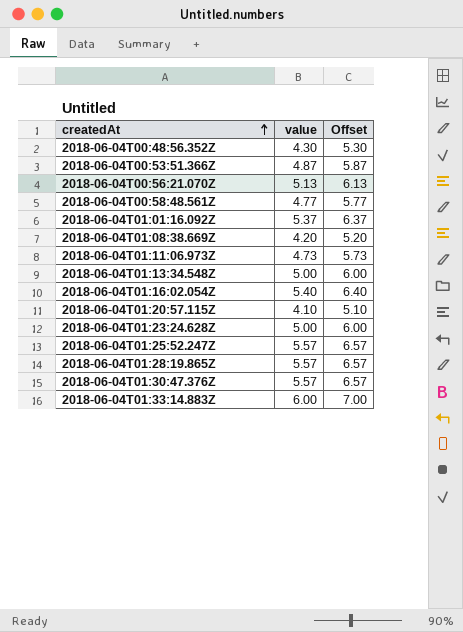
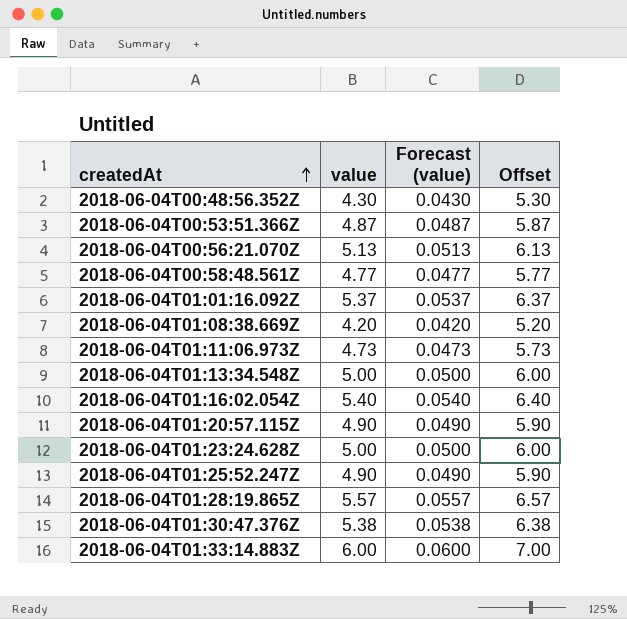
column Forecast (value) | formula: none -> [value] * 0.01
2018-06-04T01:20:57.115Z | value: 4.10 -> 4.90
2018-06-04T01:20:57.115Z | Offset: 5.10 -> 5.90
2018-06-04T01:25:52.247Z | value: 5.57 -> 4.90
2018-06-04T01:25:52.247Z | Offset: 6.57 -> 5.90
2018-06-04T01:30:47.376Z | value: 5.57 -> 5.38
2018-06-04T01:30:47.376Z | Offset: 6.57 -> 6.38

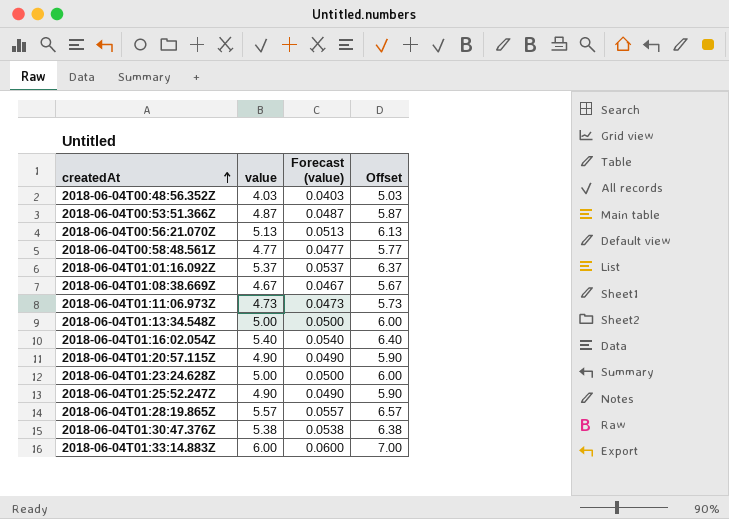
2018-06-04T00:48:56.352Z | value: 4.30 -> 4.03
2018-06-04T00:48:56.352Z | Forecast (value): 0.0430 -> 0.0403
2018-06-04T00:48:56.352Z | Offset: 5.30 -> 5.03
2018-06-04T01:08:38.669Z | value: 4.20 -> 4.67
2018-06-04T01:08:38.669Z | Forecast (value): 0.0420 -> 0.0467
2018-06-04T01:08:38.669Z | Offset: 5.20 -> 5.67

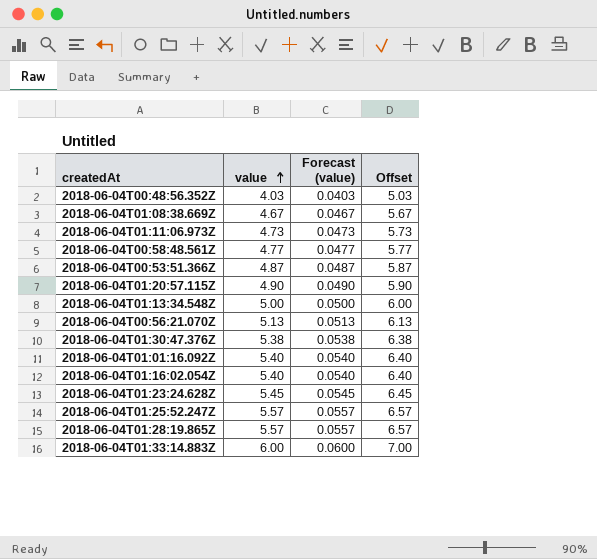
row order: createdAt ascending -> value ascending
2018-06-04T01:01:16.092Z | value: 5.37 -> 5.40
2018-06-04T01:01:16.092Z | Forecast (value): 0.0537 -> 0.0540
2018-06-04T01:01:16.092Z | Offset: 6.37 -> 6.40
2018-06-04T01:23:24.628Z | value: 5.00 -> 5.45
2018-06-04T01:23:24.628Z | Forecast (value): 0.0500 -> 0.0545
2018-06-04T01:23:24.628Z | Offset: 6.00 -> 6.45
2018-06-04T01:25:52.247Z | value: 4.90 -> 5.57
2018-06-04T01:25:52.247Z | Forecast (value): 0.0490 -> 0.0557
2018-06-04T01:25:52.247Z | Offset: 5.90 -> 6.57

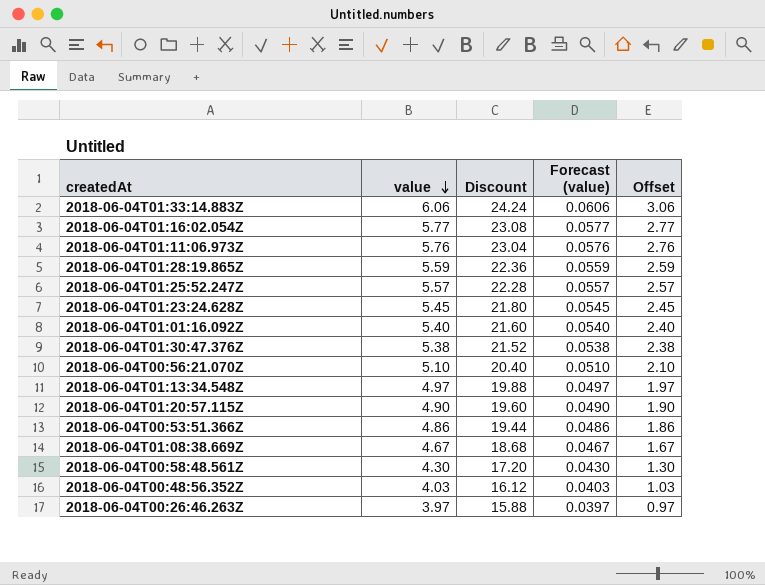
row order: value ascending -> value descending
column Discount | formula: none -> [value] * 4
column Offset | formula: [value] + 1 -> [value] - 3
2018-06-04T01:33:14.883Z | value: 6.00 -> 6.06
2018-06-04T01:33:14.883Z | Forecast (value): 0.0600 -> 0.0606
2018-06-04T01:16:02.054Z | value: 5.40 -> 5.77
2018-06-04T01:16:02.054Z | Forecast (value): 0.0540 -> 0.0577
2018-06-04T01:11:06.973Z | value: 4.73 -> 5.76
2018-06-04T01:11:06.973Z | Forecast (value): 0.0473 -> 0.0576
2018-06-04T01:28:19.865Z | value: 5.57 -> 5.59
2018-06-04T01:28:19.865Z | Forecast (value): 0.0557 -> 0.0559
2018-06-04T00:56:21.070Z | value: 5.13 -> 5.10
2018-06-04T00:56:21.070Z | Forecast (value): 0.0513 -> 0.0510
2018-06-04T01:13:34.548Z | value: 5.00 -> 4.97
2018-06-04T01:13:34.548Z | Forecast (value): 0.0500 -> 0.0497
2018-06-04T00:53:51.366Z | value: 4.87 -> 4.86
2018-06-04T00:53:51.366Z | Forecast (value): 0.0487 -> 0.0486
2018-06-04T00:58:48.561Z | value: 4.77 -> 4.30
2018-06-04T00:58:48.561Z | Forecast (value): 0.0477 -> 0.0430
row 2018-06-04T00:26:46.263Z: none -> 3.97 | 15.88 | 0.0397 | 0.97

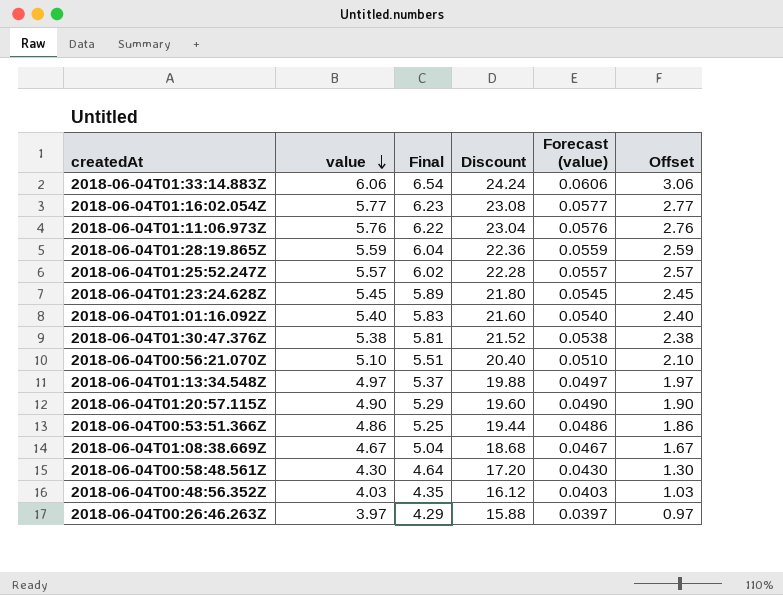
column Final | formula: none -> [value] * 1.08

